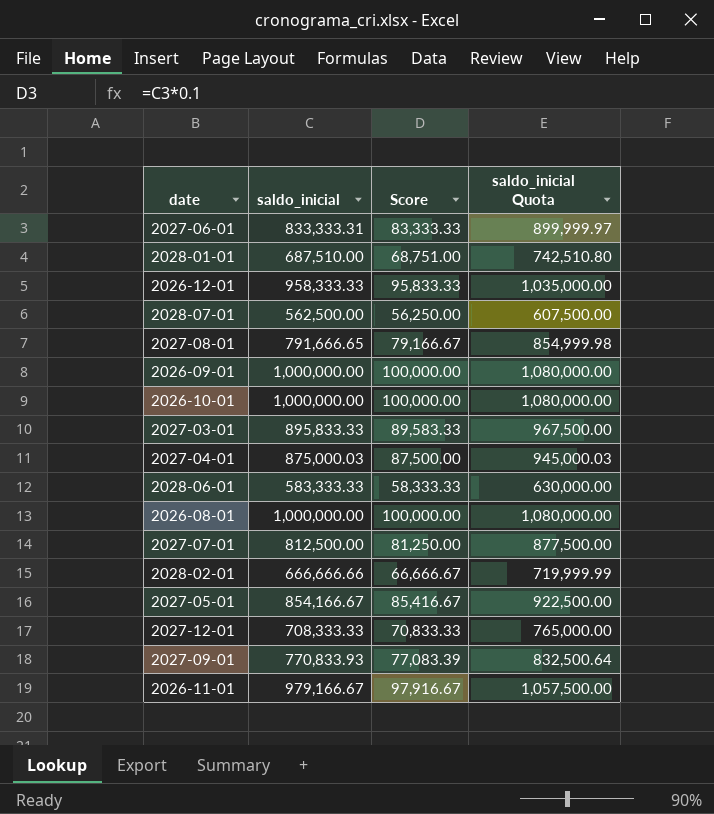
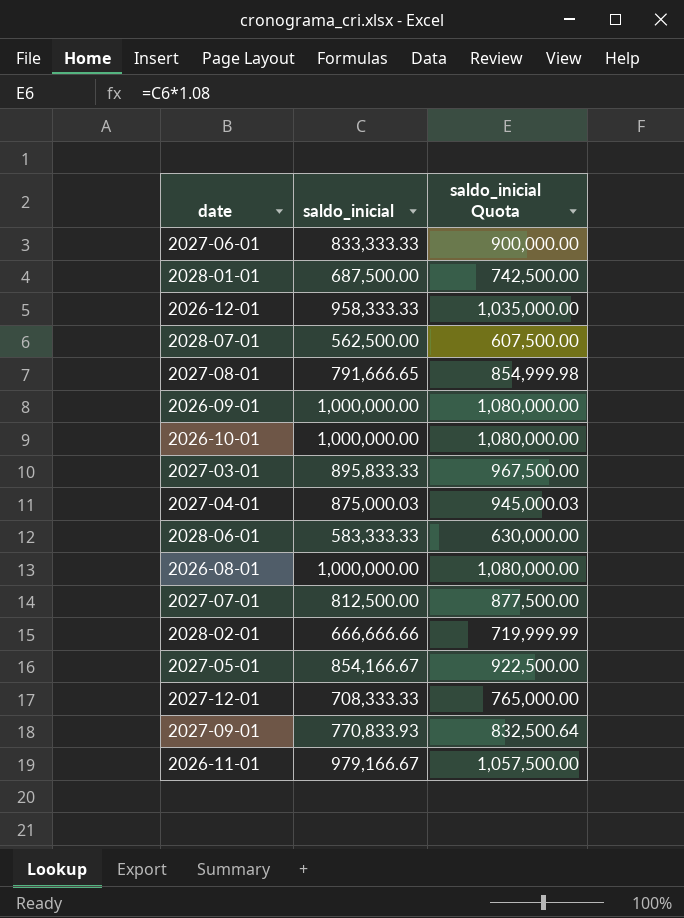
column Score | formula: [saldo_inicial] * 0.1 -> none
2027-06-01 | saldo_inicial: 833,333.31 -> 833,333.33
2027-06-01 | saldo_inicial Quota: 899,999.97 -> 900,000.00
2028-01-01 | saldo_inicial: 687,510.00 -> 687,500.00
2028-01-01 | saldo_inicial Quota: 742,510.80 -> 742,500.00

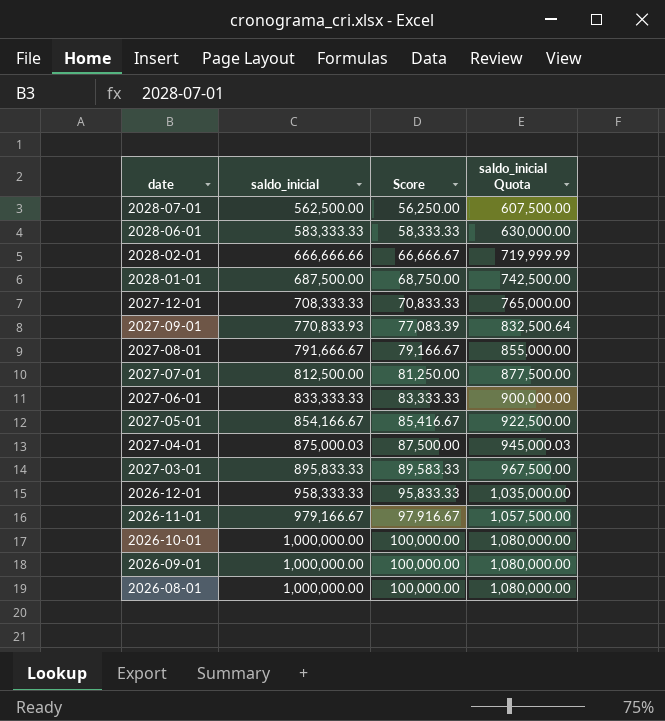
row order: none -> date descending
column Score | formula: none -> [saldo_inicial] * 0.1
2027-08-01 | saldo_inicial: 791,666.65 -> 791,666.67
2027-08-01 | saldo_inicial Quota: 854,999.98 -> 855,000.00

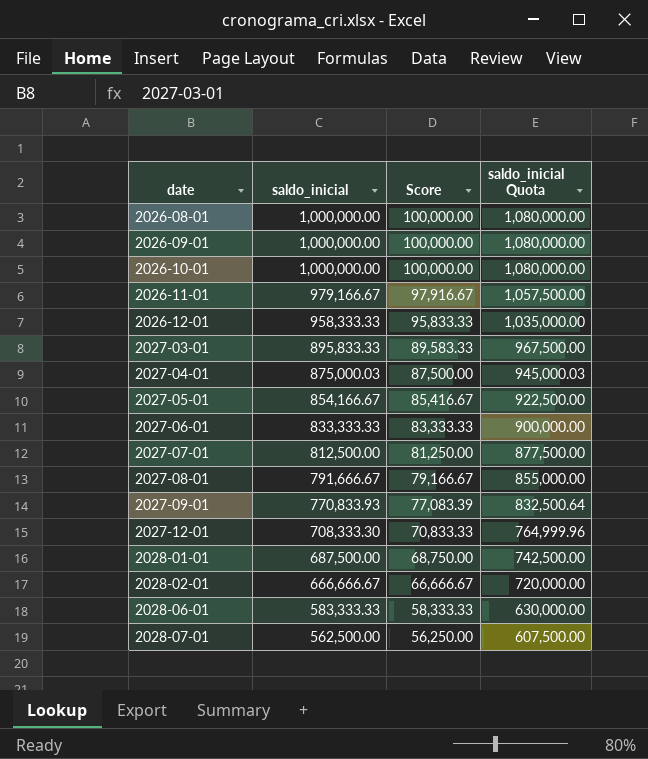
row order: date descending -> date ascending
2027-12-01 | saldo_inicial: 708,333.33 -> 708,333.30
2027-12-01 | saldo_inicial Quota: 765,000.00 -> 764,999.96
2028-02-01 | saldo_inicial: 666,666.66 -> 666,666.67
2028-02-01 | saldo_inicial Quota: 719,999.99 -> 720,000.00

